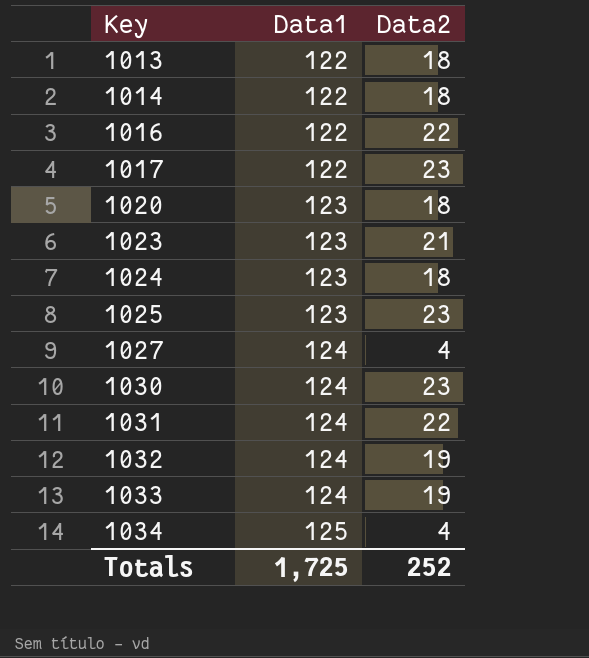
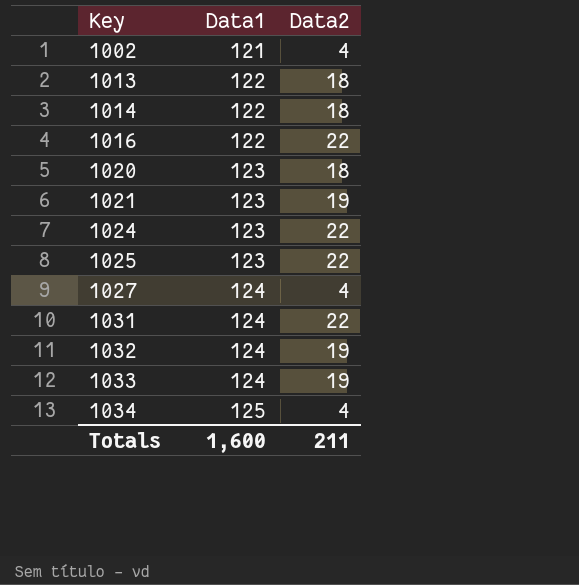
row 1017: 122 | 23 -> none
row 1023: 123 | 21 -> none
row 1030: 124 | 23 -> none
row 1002: none -> 121 | 4
row 1021: none -> 123 | 19
1024 | Data2: 18 -> 22
1025 | Data2: 23 -> 22
Totals | Data1: 1,725 -> 1,600
Totals | Data2: 252 -> 211

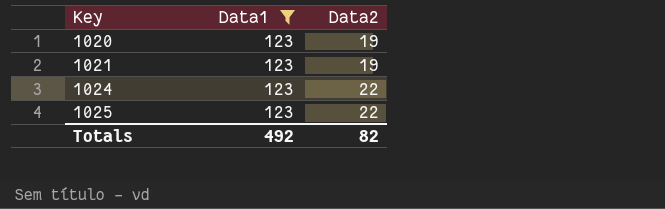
filter: none -> Data1 = 123
1020 | Data2: 18 -> 19
Totals | Data1: 1,600 -> 492
Totals | Data2: 211 -> 82

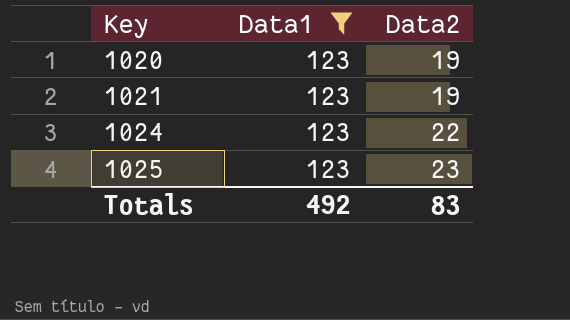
1025 | Data2: 22 -> 23
Totals | Data2: 82 -> 83

